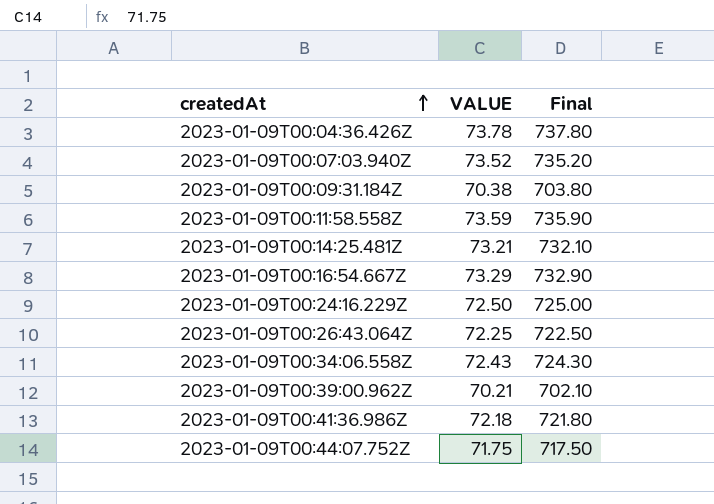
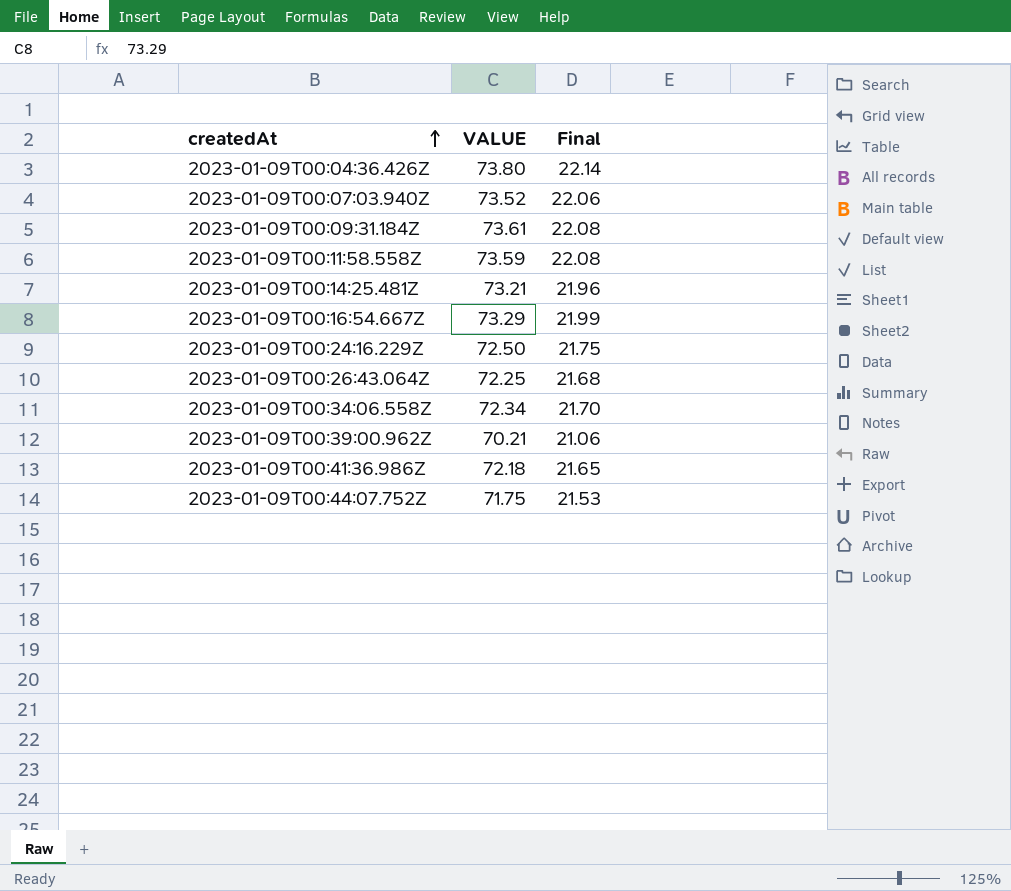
column Final | formula: [VALUE] * 10 -> [VALUE] * 0.3
2023-01-09T00:04:36.426Z | VALUE: 73.78 -> 73.80
2023-01-09T00:09:31.184Z | VALUE: 70.38 -> 73.61
2023-01-09T00:34:06.558Z | VALUE: 72.43 -> 72.34

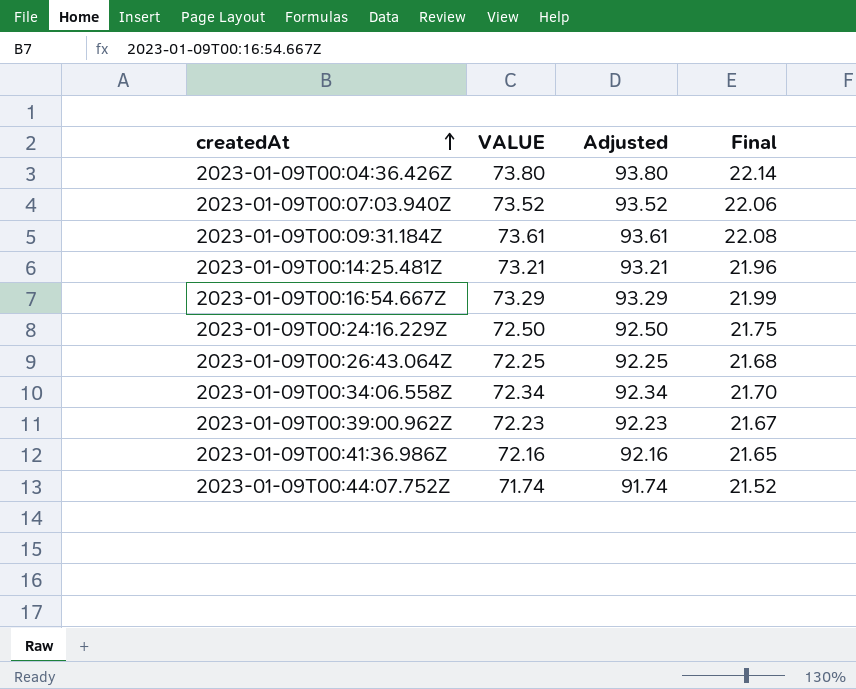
column Adjusted | formula: none -> [VALUE] + 20
row 2023-01-09T00:11:58.558Z: 73.59 | 22.08 -> none
2023-01-09T00:39:00.962Z | VALUE: 70.21 -> 72.23
2023-01-09T00:39:00.962Z | Final: 21.06 -> 21.67
2023-01-09T00:41:36.986Z | VALUE: 72.18 -> 72.16
2023-01-09T00:44:07.752Z | VALUE: 71.75 -> 71.74
2023-01-09T00:44:07.752Z | Final: 21.53 -> 21.52

